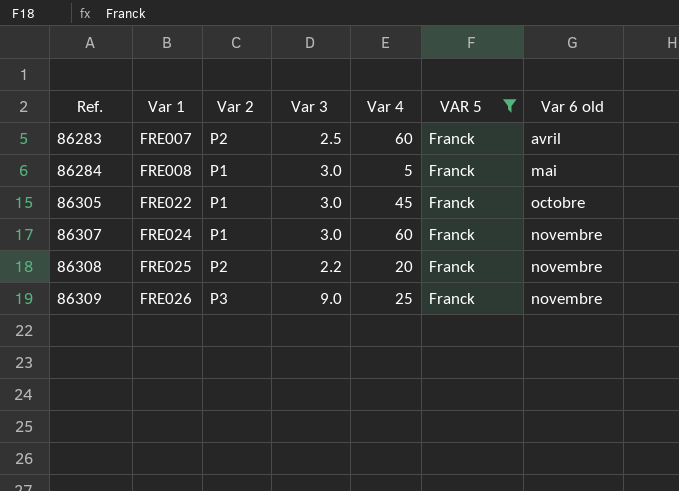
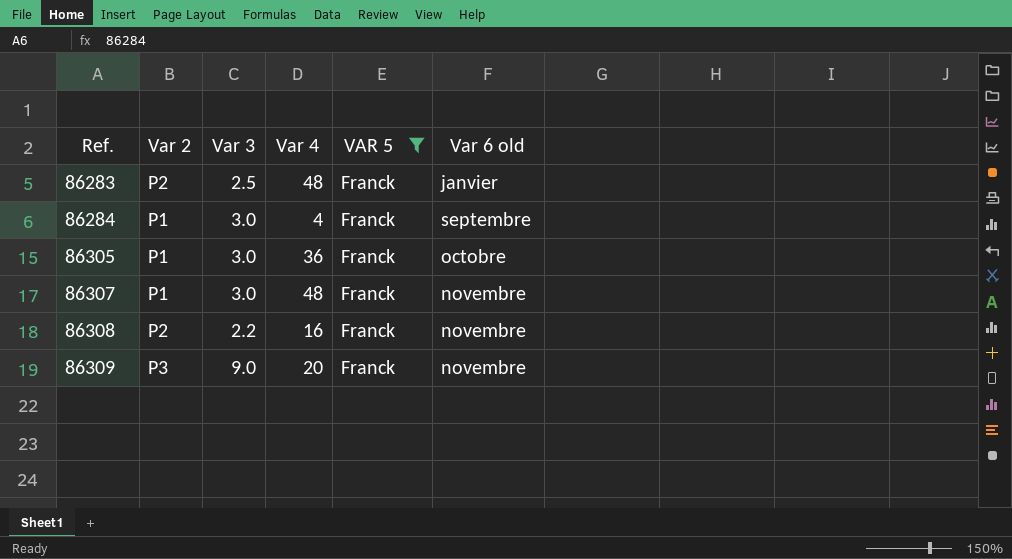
column Var 1 | position: 2 -> none
86283 | Var 4: 60 -> 48
86283 | Var 6 old: avril -> janvier
86284 | Var 4: 5 -> 4
86284 | Var 6 old: mai -> septembre
86305 | Var 4: 45 -> 36
86307 | Var 4: 60 -> 48
86308 | Var 4: 20 -> 16
86309 | Var 4: 25 -> 20

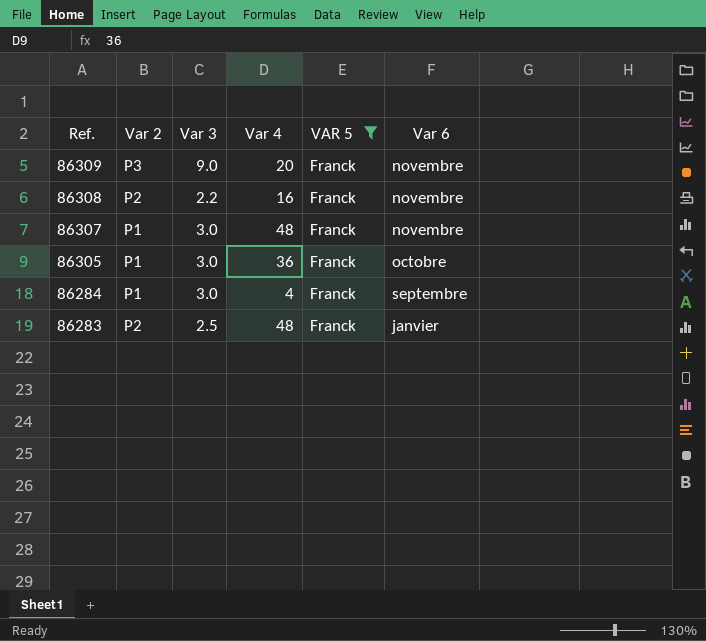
row order: Ref. ascending -> Ref. descending
column name: Var 6 old -> Var 6

